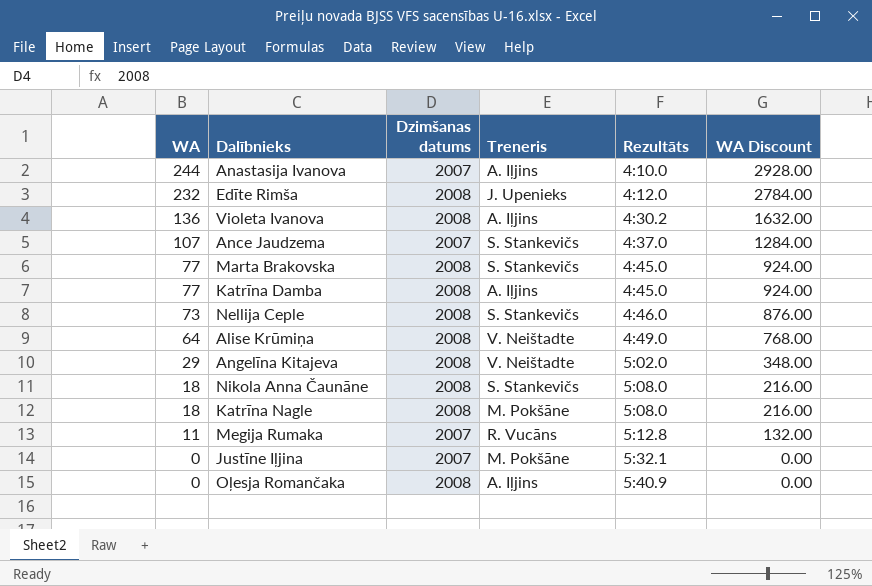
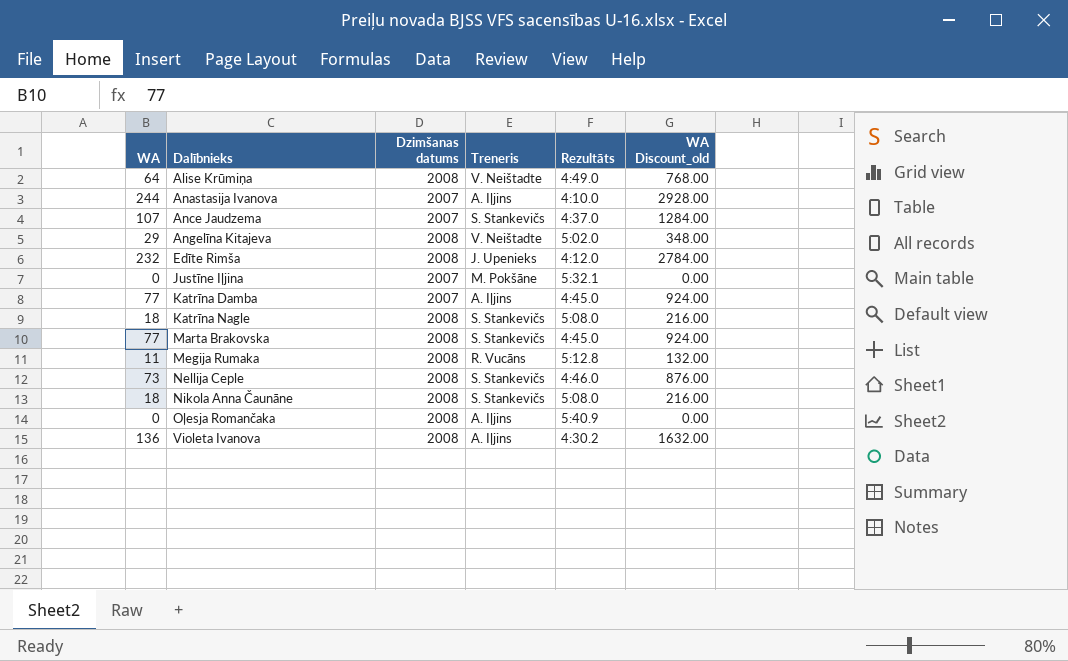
row order: WA descending -> Dalībnieks ascending
column name: WA Discount -> WA Discount_old
Katrīna Damba | Dzimšanas datums: 2008 -> 2007
Katrīna Nagle | Treneris: M. Pokšāne -> S. Stankevičs
Megija Rumaka | Dzimšanas datums: 2007 -> 2008

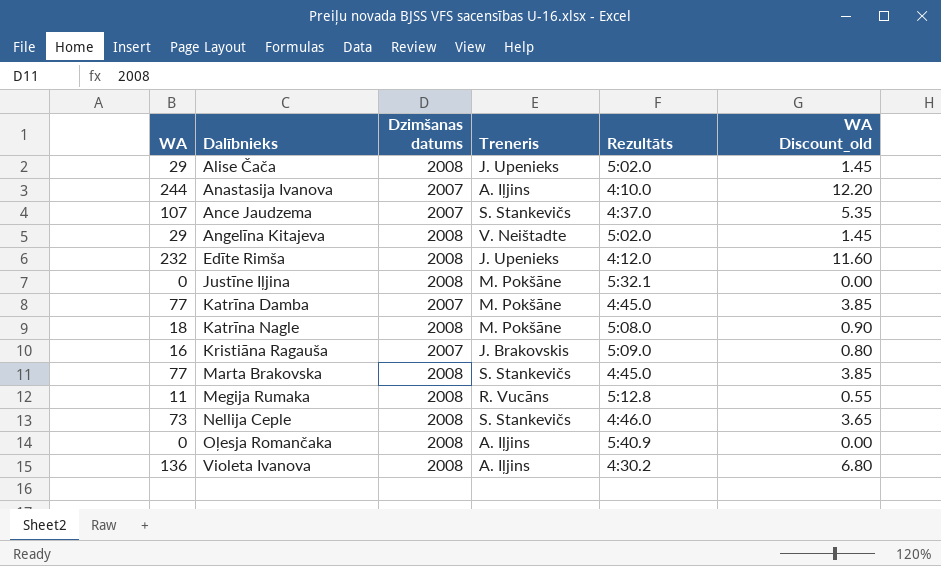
column WA Discount_old | formula: [WA] * 12 -> [WA] * 0.05
row Alise Krūmiņa: 64 | 2008 | V. Neištadte | 4:49.0 | 768.00 -> none
row Nikola Anna Čaunāne: 18 | 2008 | S. Stankevičs | 5:08.0 | 216.00 -> none
row Alise Čača: none -> 29 | 2008 | J. Upenieks | 5:02.0 | 1.45
Justīne Iļjina | Dzimšanas datums: 2007 -> 2008
Katrīna Damba | Treneris: A. Iļjins -> M. Pokšāne
Katrīna Nagle | Treneris: S. Stankevičs -> M. Pokšāne
row Kristiāna Ragauša: none -> 16 | 2007 | J. Brakovskis | 5:09.0 | 0.80

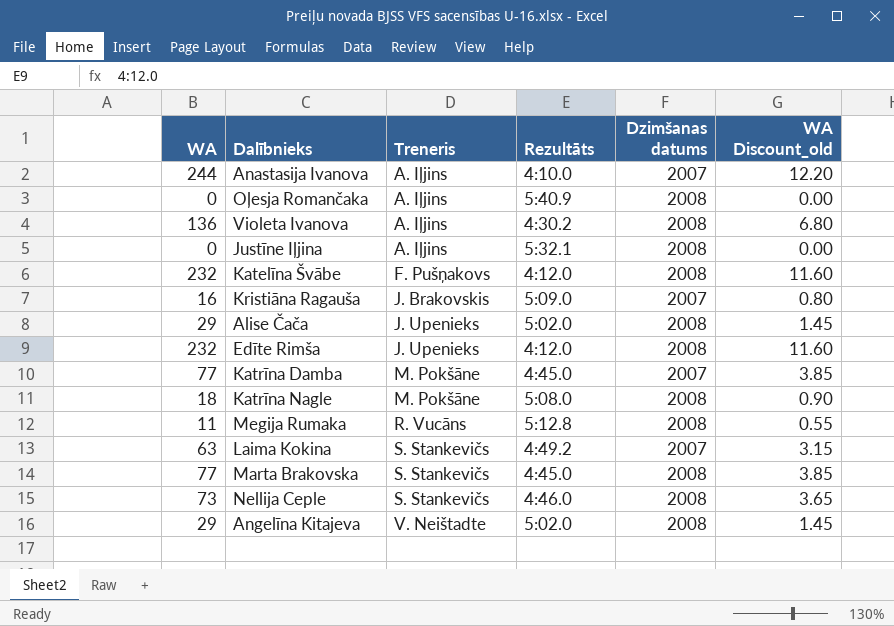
row order: Dalībnieks ascending -> Treneris ascending
column Dzimšanas datums | position: 3 -> 5
row Ance Jaudzema: 107 | 2007 | S. Stankevičs | 4:37.0 | 5.35 -> none
Justīne Iļjina | Treneris: M. Pokšāne -> A. Iļjins
row Katelīna Švābe: none -> 232 | F. Pušņakovs | 4:12.0 | 2008 | 11.60
row Laima Kokina: none -> 63 | S. Stankevičs | 4:49.2 | 2007 | 3.15

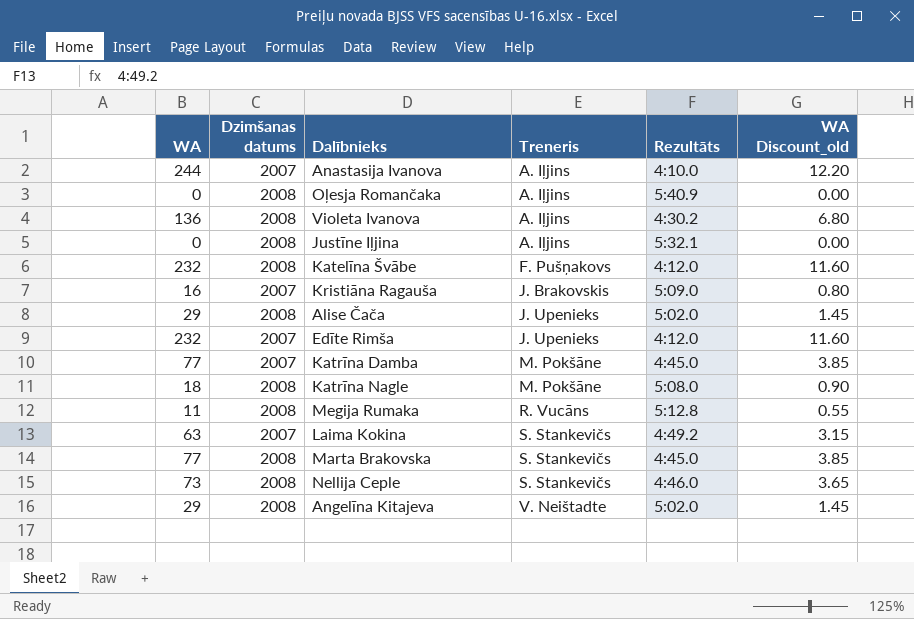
column Dzimšanas datums | position: 5 -> 2
Edīte Rimša | Dzimšanas datums: 2008 -> 2007

